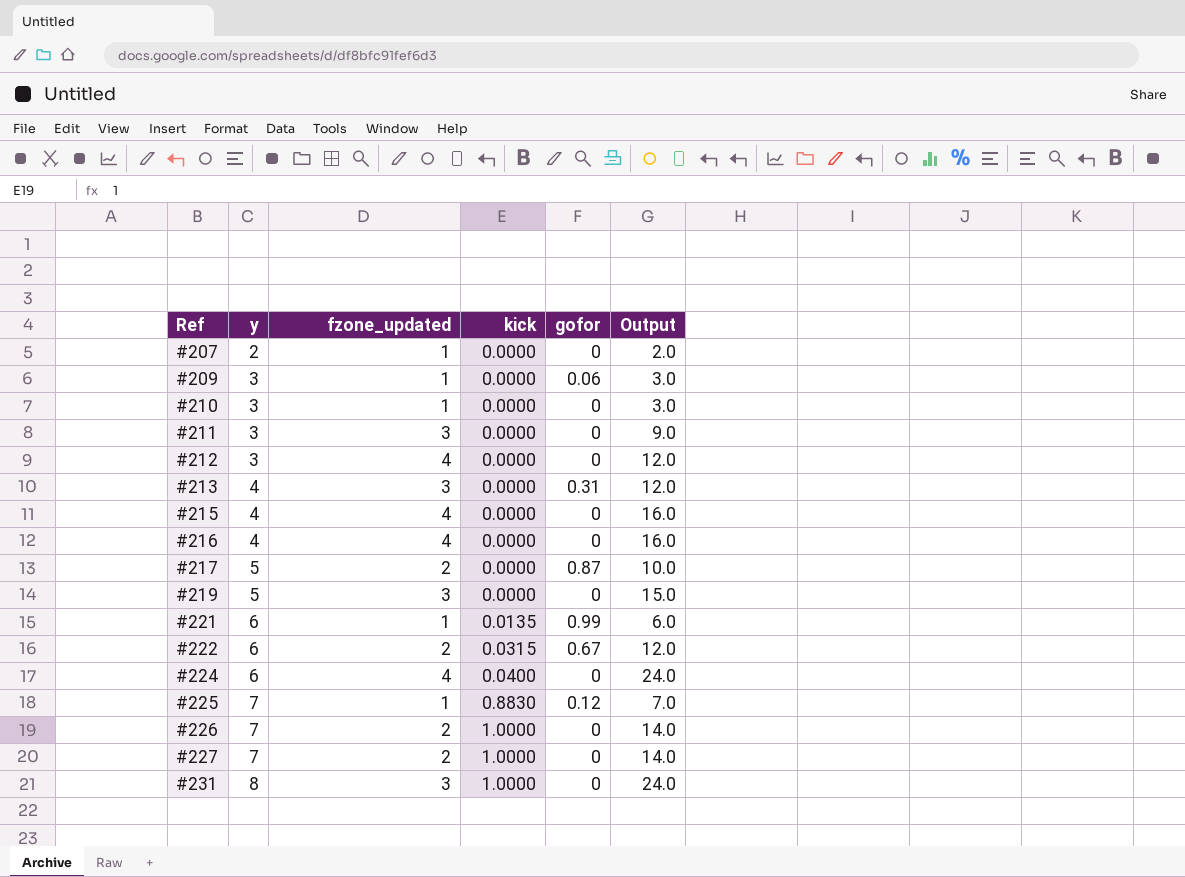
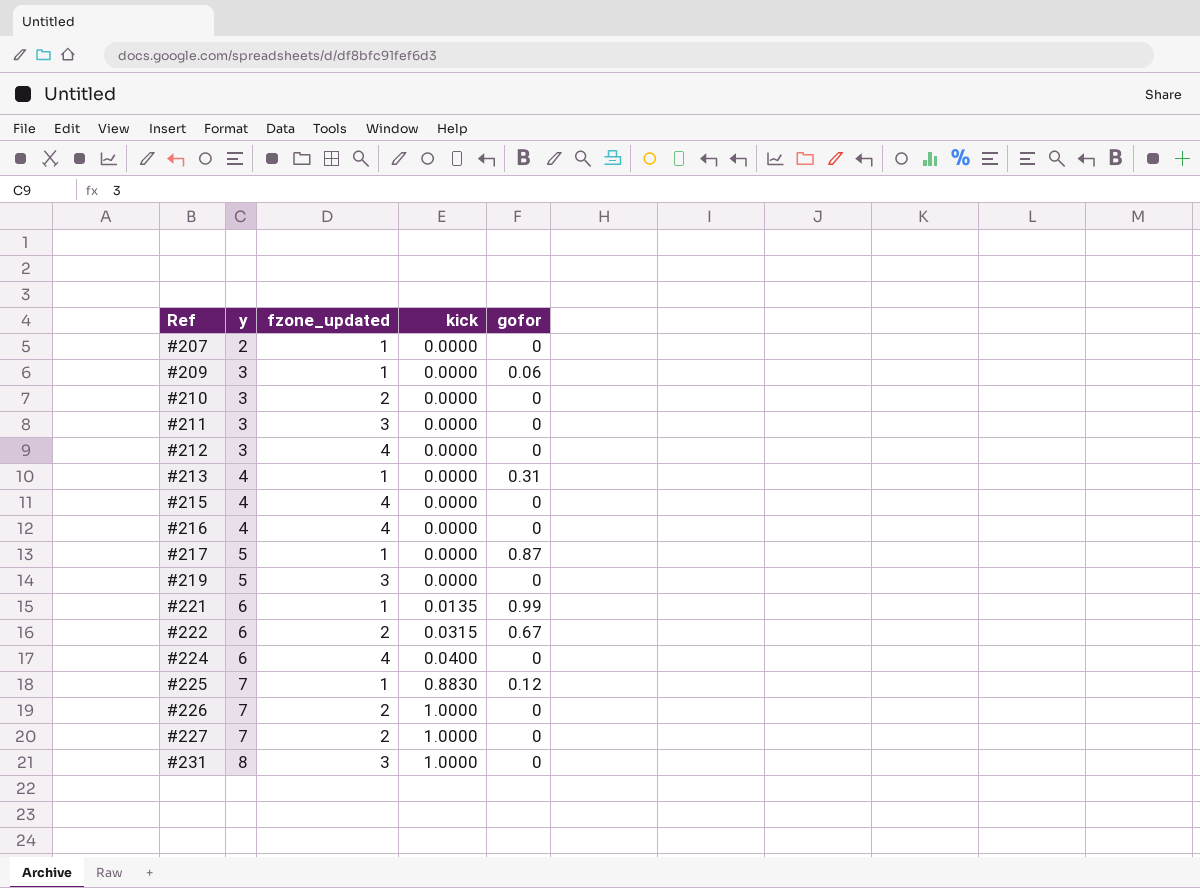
column Output | formula: [y] * [fzone_updated] -> none
#210 | fzone_updated: 1 -> 2
#213 | fzone_updated: 3 -> 1
#217 | fzone_updated: 2 -> 1

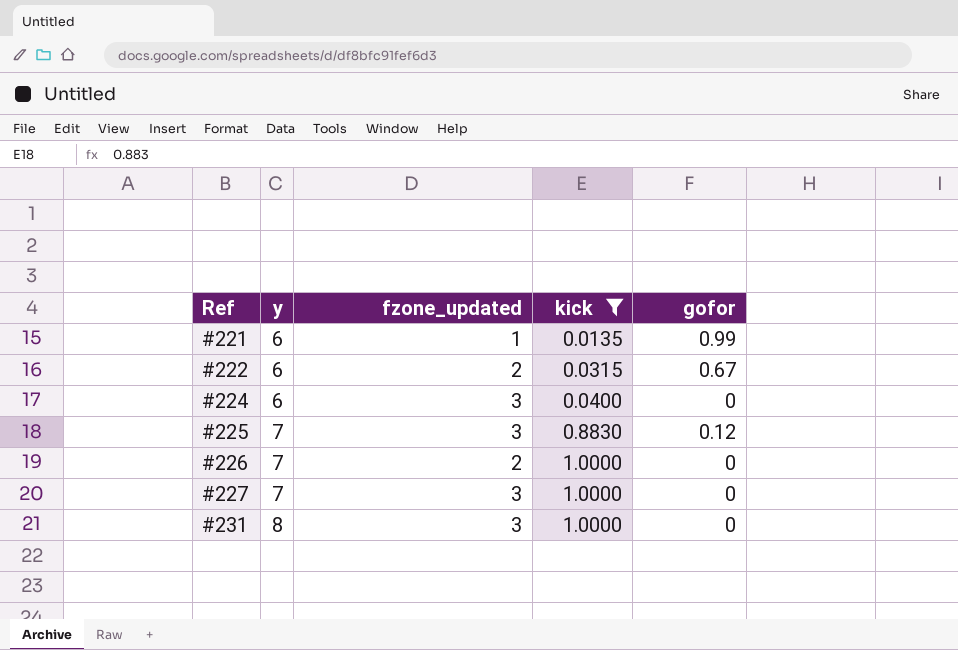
filter: none -> kick != 0.0000
#224 | fzone_updated: 4 -> 3
#225 | fzone_updated: 1 -> 3
#227 | fzone_updated: 2 -> 3

